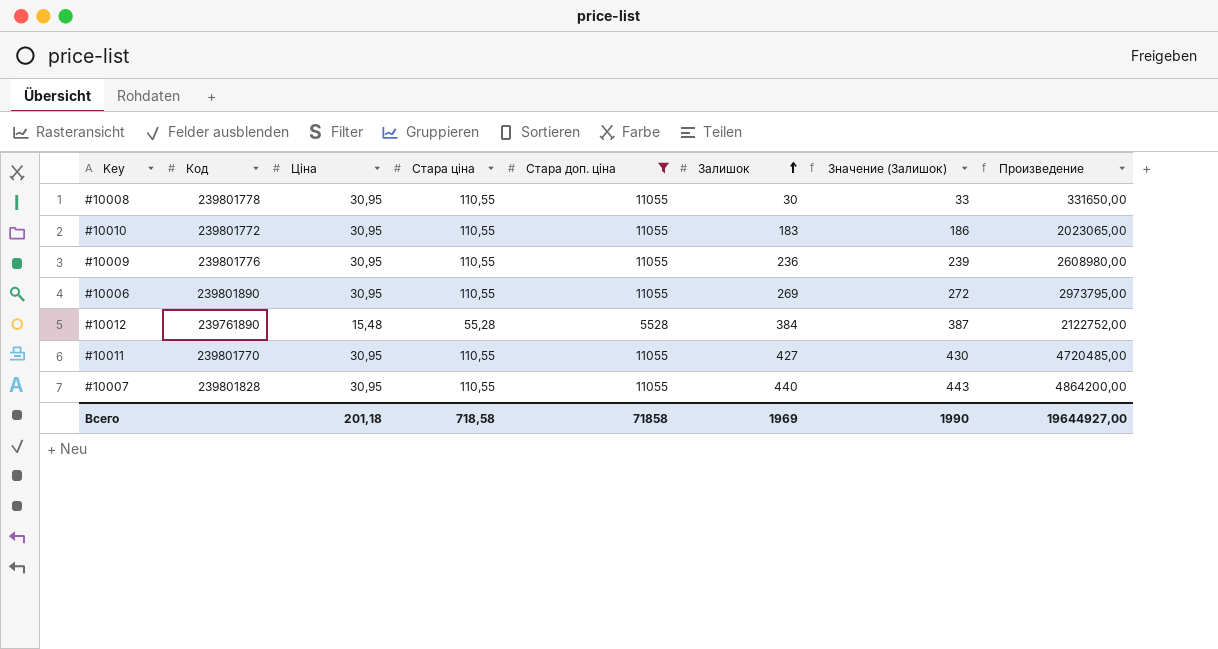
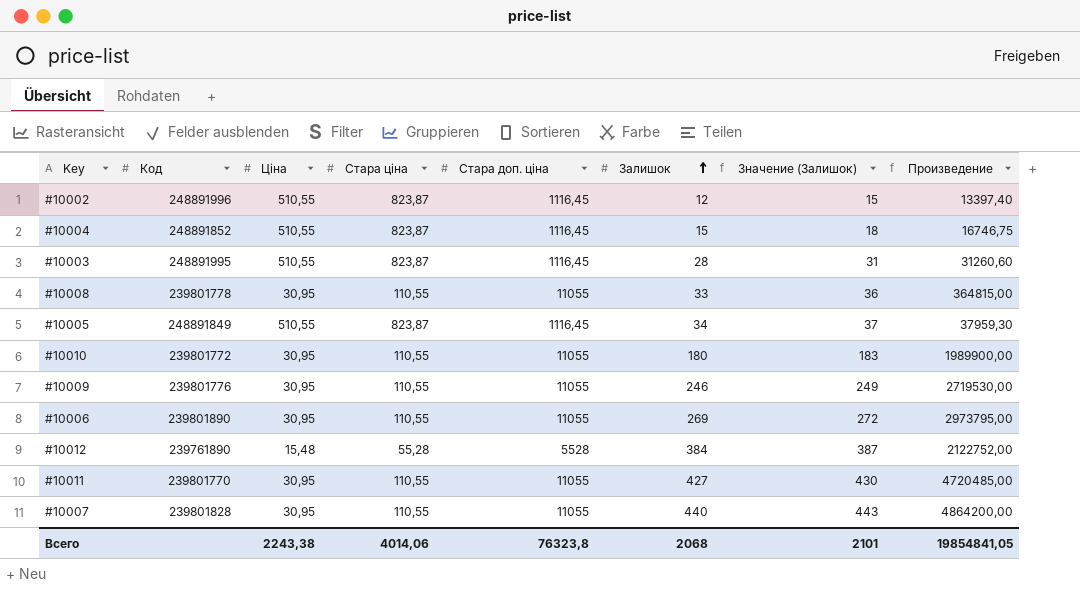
filter: Стара доп. ціна != 1116,45 -> none
#10008 | Залишок: 30 -> 33
#10008 | Значение (Залишок): 33 -> 36
#10008 | Произведение: 331650,00 -> 364815,00
#10010 | Залишок: 183 -> 180
#10010 | Значение (Залишок): 186 -> 183
#10010 | Произведение: 2023065,00 -> 1989900,00
#10009 | Залишок: 236 -> 246
#10009 | Значение (Залишок): 239 -> 249
#10009 | Произведение: 2608980,00 -> 2719530,00
Всего | Ціна: 201,18 -> 2243,38
Всего | Стара ціна: 718,58 -> 4014,06
Всего | Стара доп. ціна: 71858 -> 76323,8
Всего | Залишок: 1969 -> 2068
Всего | Значение (Залишок): 1990 -> 2101
Всего | Произведение: 19644927,00 -> 19854841,05

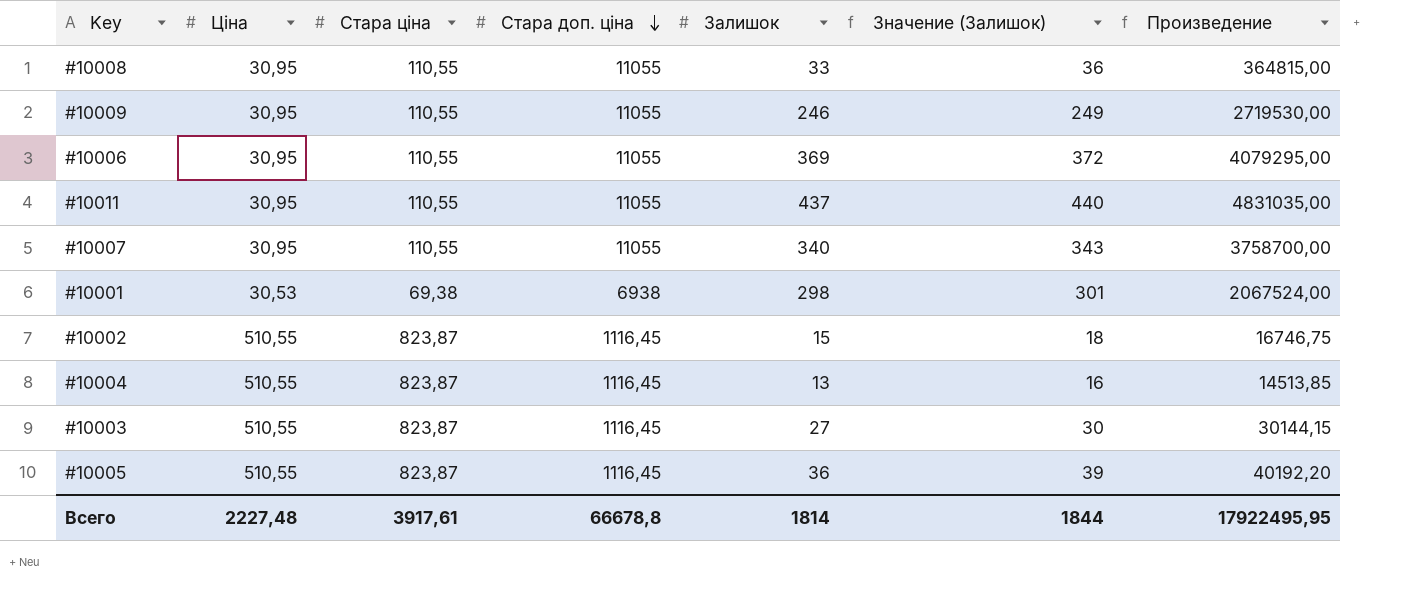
row order: Залишок ascending -> Стара доп. ціна descending
column Код | position: 2 -> none
row #10010: 239801772 | 30,95 | 110,55 | 11055 | 180 | 183 | 1989900,00 -> none
row #10012: 239761890 | 15,48 | 55,28 | 5528 | 384 | 387 | 2122752,00 -> none
#10006 | Залишок: 269 -> 369
#10006 | Значение (Залишок): 272 -> 372
#10006 | Произведение: 2973795,00 -> 4079295,00
#10011 | Залишок: 427 -> 437
#10011 | Значение (Залишок): 430 -> 440
#10011 | Произведение: 4720485,00 -> 4831035,00
#10007 | Залишок: 440 -> 340
#10007 | Значение (Залишок): 443 -> 343
#10007 | Произведение: 4864200,00 -> 3758700,00
row #10001: none -> 30,53 | 69,38 | 6938 | 298 | 301 | 2067524,00
#10002 | Залишок: 12 -> 15
#10002 | Значение (Залишок): 15 -> 18
#10002 | Произведение: 13397,40 -> 16746,75
#10004 | Залишок: 15 -> 13
#10004 | Значение (Залишок): 18 -> 16
#10004 | Произведение: 16746,75 -> 14513,85
#10003 | Залишок: 28 -> 27
#10003 | Значение (Залишок): 31 -> 30
#10003 | Произведение: 31260,60 -> 30144,15
#10005 | Залишок: 34 -> 36
#10005 | Значение (Залишок): 37 -> 39
#10005 | Произведение: 37959,30 -> 40192,20
Всего | Ціна: 2243,38 -> 2227,48
Всего | Стара ціна: 4014,06 -> 3917,61
Всего | Стара доп. ціна: 76323,8 -> 66678,8
Всего | Залишок: 2068 -> 1814
Всего | Значение (Залишок): 2101 -> 1844
Всего | Произведение: 19854841,05 -> 17922495,95

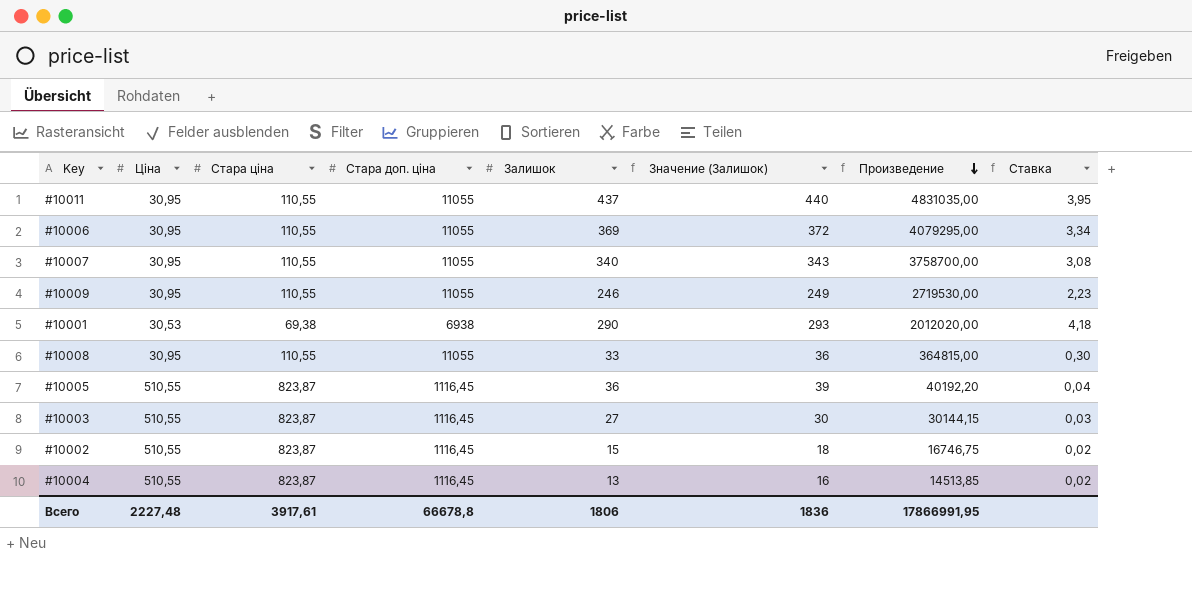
row order: Стара доп. ціна descending -> Произведение descending
column Ставка | formula: none -> [Залишок] / [Стара ціна]
#10001 | Залишок: 298 -> 290
#10001 | Значение (Залишок): 301 -> 293
#10001 | Произведение: 2067524,00 -> 2012020,00
Всего | Залишок: 1814 -> 1806
Всего | Значение (Залишок): 1844 -> 1836
Всего | Произведение: 17922495,95 -> 17866991,95

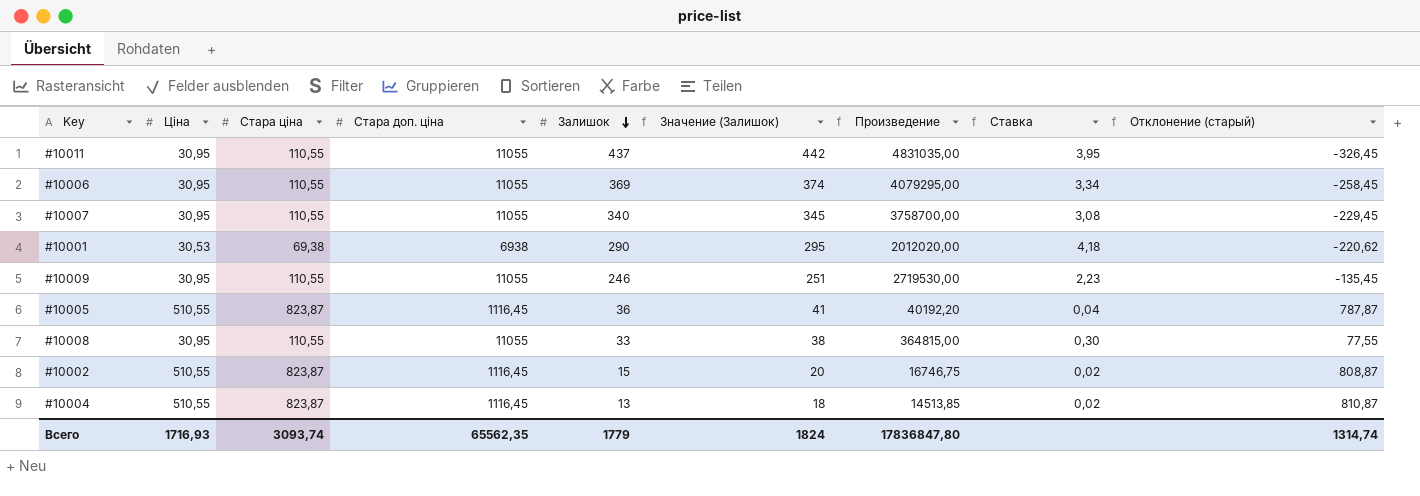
row order: Произведение descending -> Залишок descending
column Значение (Залишок) | formula: [Залишок] + 3 -> [Залишок] + 5
column Отклонение (старый) | formula: none -> [Стара ціна] - [Залишок]
row #10003: 510,55 | 823,87 | 1116,45 | 27 | 30 | 30144,15 | 0,03 -> none
Всего | Ціна: 2227,48 -> 1716,93
Всего | Стара ціна: 3917,61 -> 3093,74
Всего | Стара доп. ціна: 66678,8 -> 65562,35
Всего | Залишок: 1806 -> 1779
Всего | Значение (Залишок): 1836 -> 1824
Всего | Произведение: 17866991,95 -> 17836847,80

